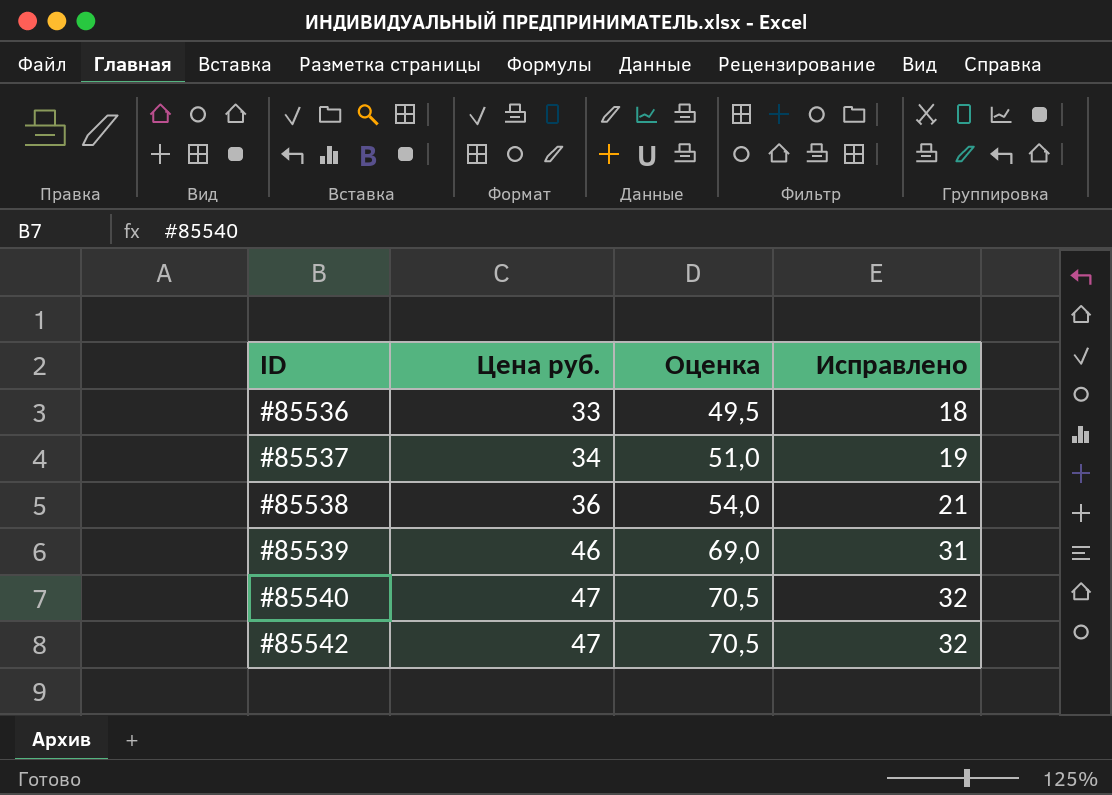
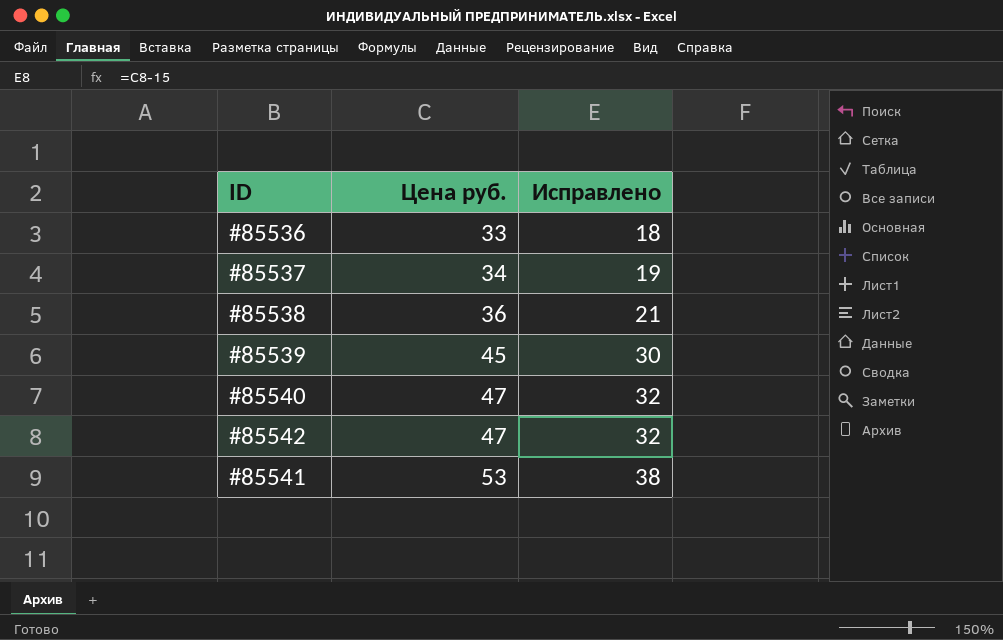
column Оценка | formula: [Цена руб.] * 1,5 -> none
#85539 | Цена руб.: 46 -> 45
#85539 | Исправлено: 31 -> 30
row #85541: none -> 53 | 38

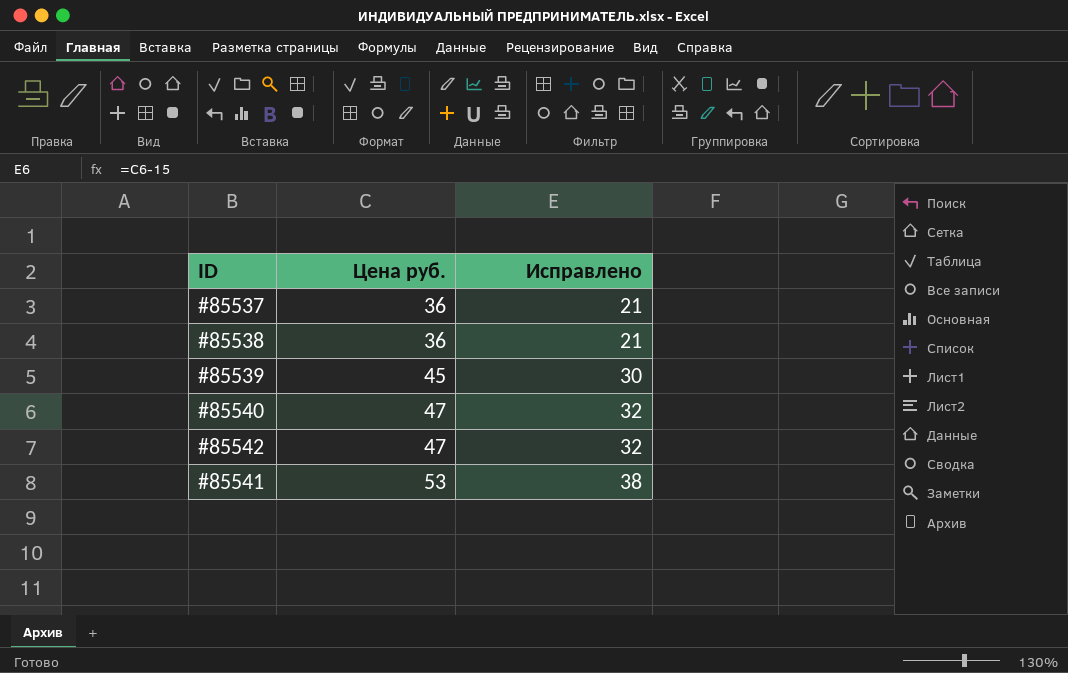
row #85536: 33 | 18 -> none
#85537 | Цена руб.: 34 -> 36
#85537 | Исправлено: 19 -> 21

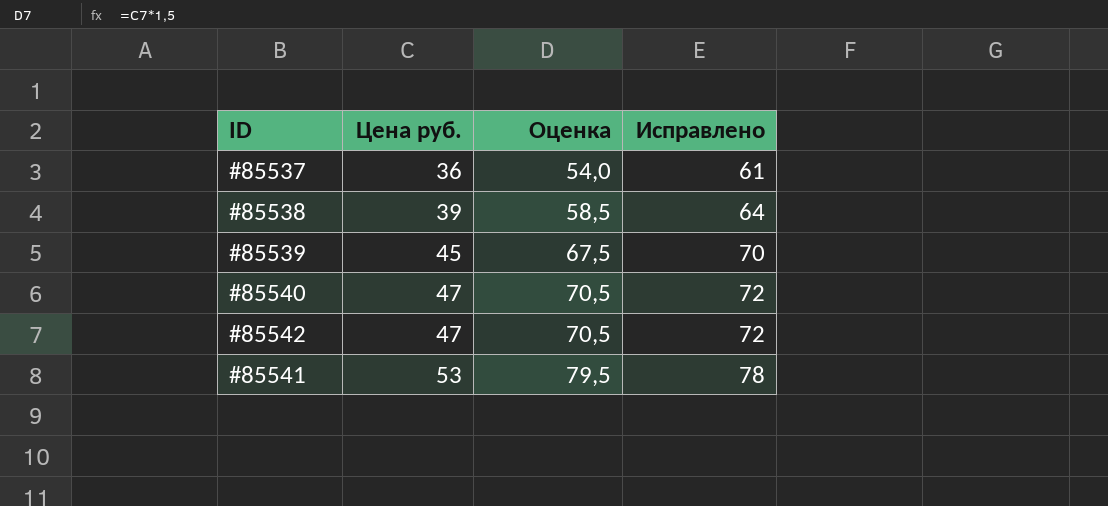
column Оценка | formula: none -> [Цена руб.] * 1,5
column Исправлено | formula: [Цена руб.] - 15 -> [Цена руб.] + 25
#85538 | Цена руб.: 36 -> 39

